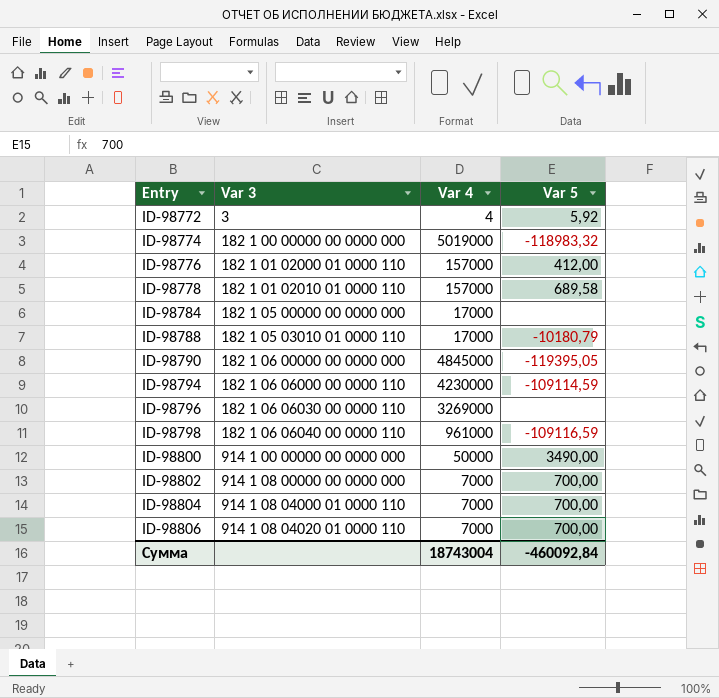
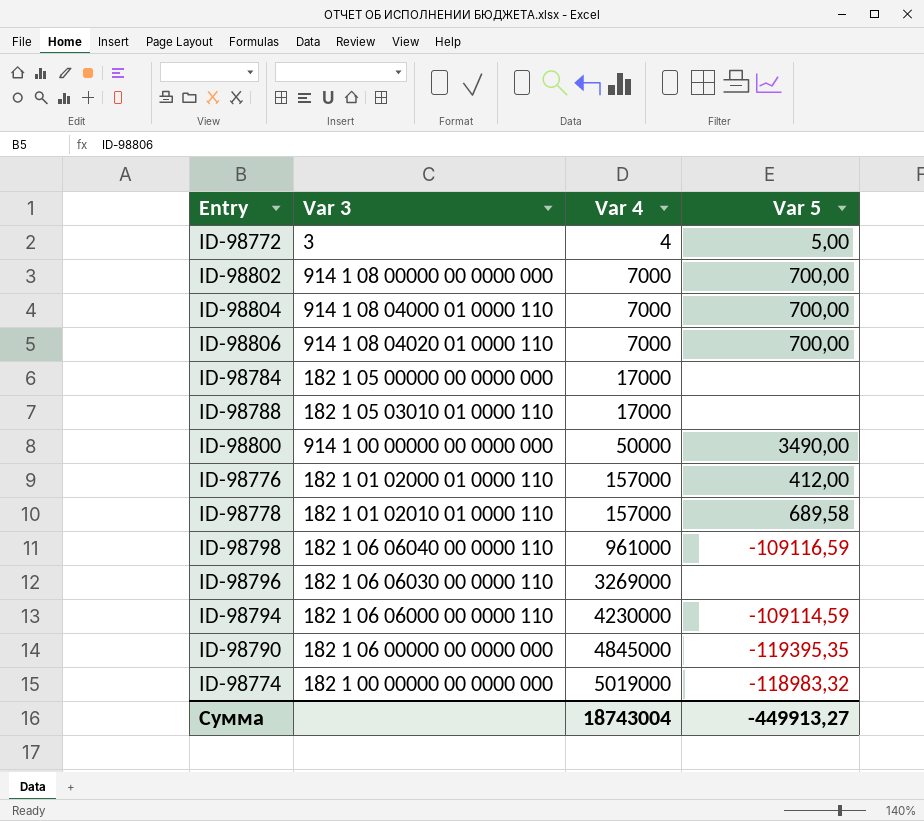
row order: Entry ascending -> Var 4 ascending
ID-98772 | Var 5: 5,92 -> 5,00
ID-98788 | Var 5: -10180,79 -> none
ID-98790 | Var 5: -119395,05 -> -119395,35
Сумма | Var 5: -460092,84 -> -449913,27

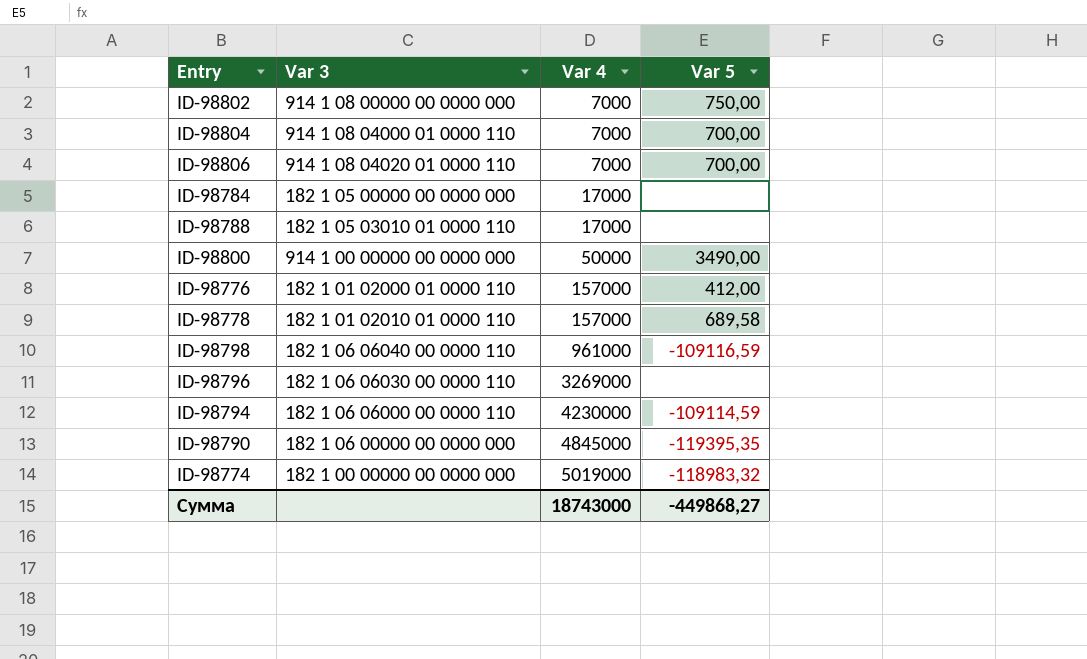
row ID-98772: 3 | 4 | 5,00 -> none
ID-98802 | Var 5: 700,00 -> 750,00
Сумма | Var 4: 18743004 -> 18743000
Сумма | Var 5: -449913,27 -> -449868,27

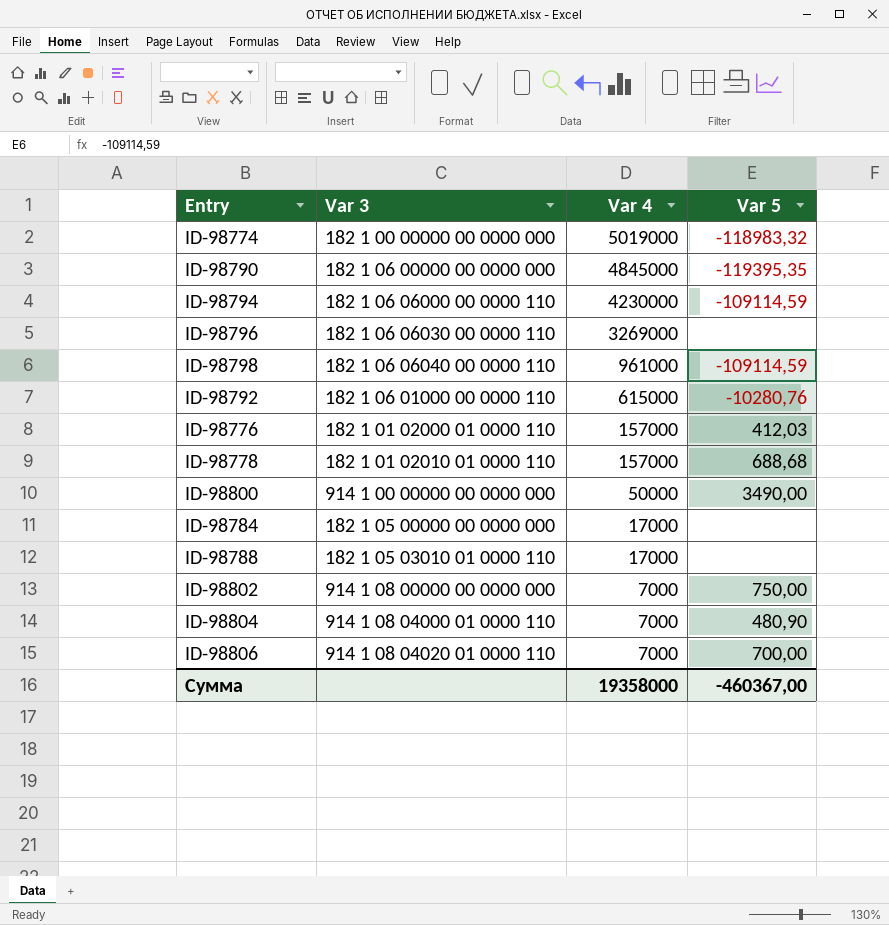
row order: Var 4 ascending -> Var 4 descending
ID-98798 | Var 5: -109116,59 -> -109114,59
row ID-98792: none -> 182 1 06 01000 00 0000 110 | 615000 | -10280,76
ID-98776 | Var 5: 412,00 -> 412,03
ID-98778 | Var 5: 689,58 -> 688,68
ID-98804 | Var 5: 700,00 -> 480,90
Сумма | Var 4: 18743000 -> 19358000
Сумма | Var 5: -449868,27 -> -460367,00

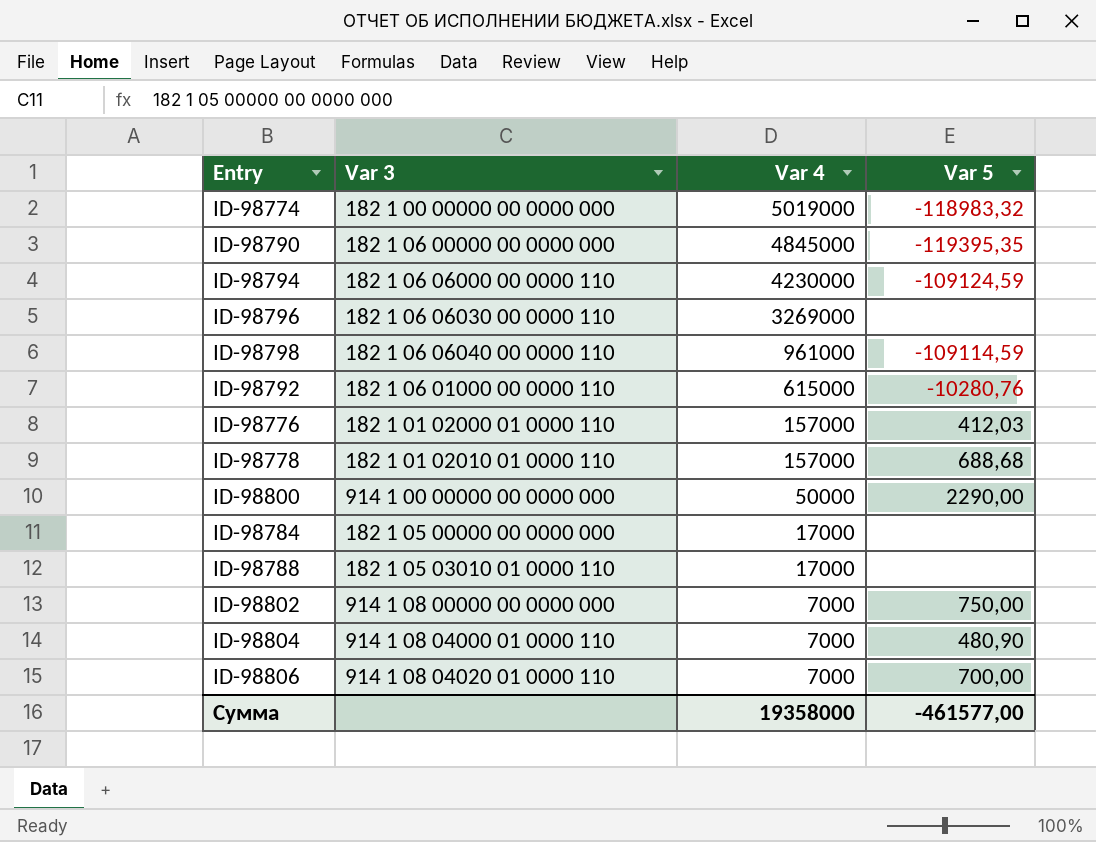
ID-98794 | Var 5: -109114,59 -> -109124,59
ID-98800 | Var 5: 3490,00 -> 2290,00
Сумма | Var 5: -460367,00 -> -461577,00

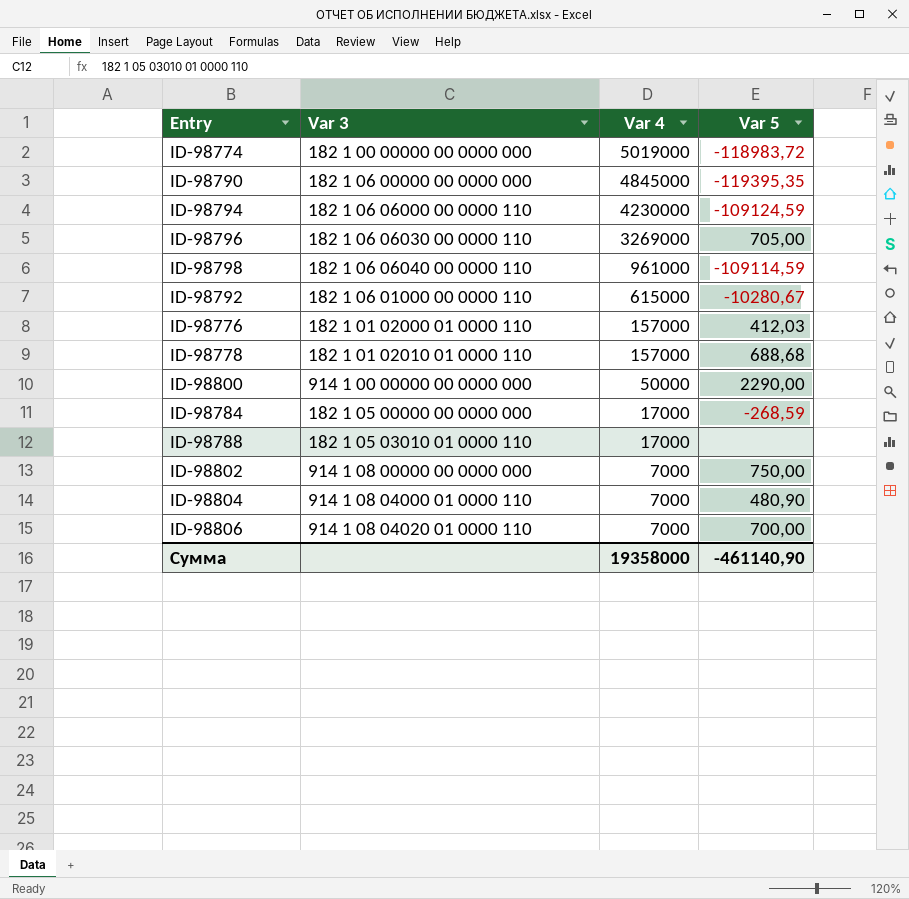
ID-98774 | Var 5: -118983,32 -> -118983,72
ID-98796 | Var 5: none -> 705,00
ID-98792 | Var 5: -10280,76 -> -10280,67
ID-98784 | Var 5: none -> -268,59
Сумма | Var 5: -461577,00 -> -461140,90

